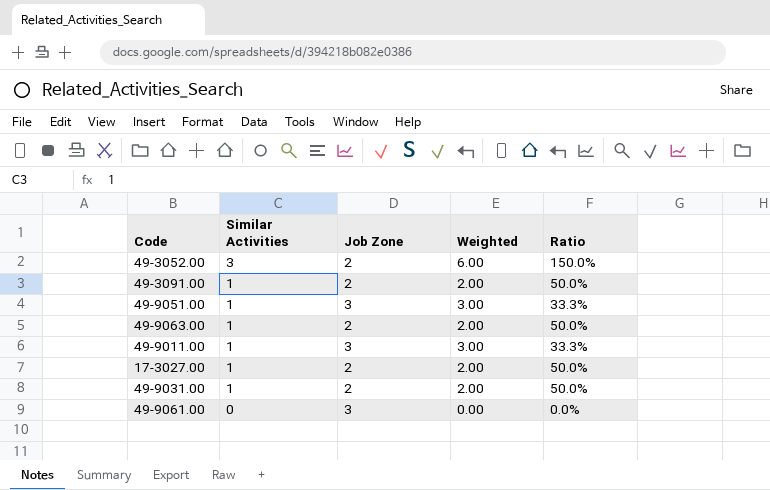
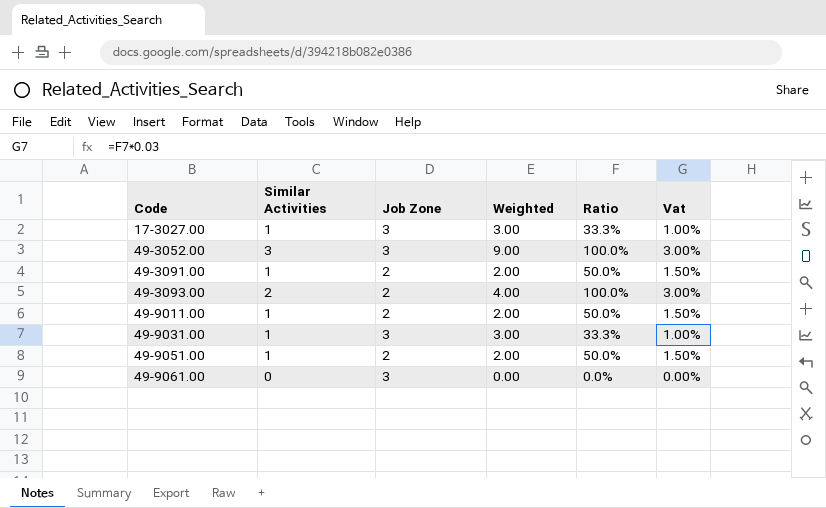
row order: Similar Activities descending -> Code ascending
column Vat | formula: none -> [Ratio] * 0.03
row 49-9063.00: 1 | 2 | 2.00 | 50.0% -> none
17-3027.00 | Job Zone: 2 -> 3
17-3027.00 | Weighted: 2.00 -> 3.00
17-3027.00 | Ratio: 50.0% -> 33.3%
49-3052.00 | Job Zone: 2 -> 3
49-3052.00 | Weighted: 6.00 -> 9.00
49-3052.00 | Ratio: 150.0% -> 100.0%
row 49-3093.00: none -> 2 | 2 | 4.00 | 100.0% | 3.00%
49-9011.00 | Job Zone: 3 -> 2
49-9011.00 | Weighted: 3.00 -> 2.00
49-9011.00 | Ratio: 33.3% -> 50.0%
49-9031.00 | Job Zone: 2 -> 3
49-9031.00 | Weighted: 2.00 -> 3.00
49-9031.00 | Ratio: 50.0% -> 33.3%
49-9051.00 | Job Zone: 3 -> 2
49-9051.00 | Weighted: 3.00 -> 2.00
49-9051.00 | Ratio: 33.3% -> 50.0%

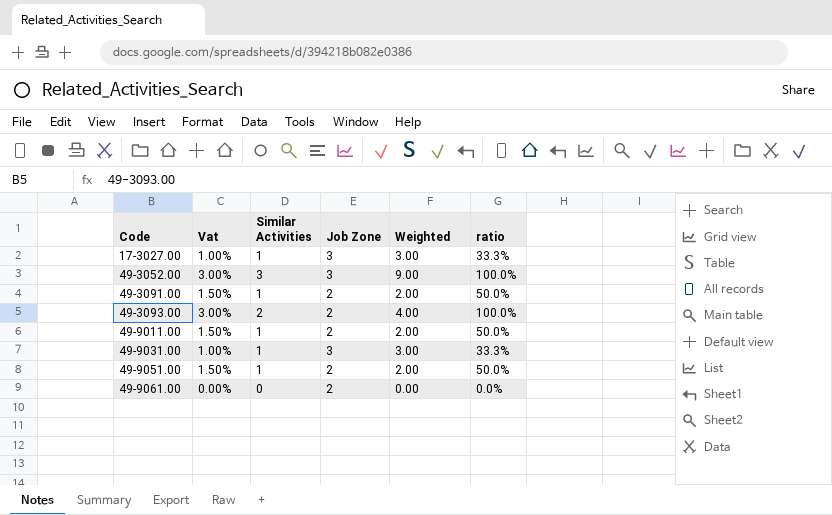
column Vat | position: 6 -> 2
column name: Ratio -> ratio
49-9061.00 | Job Zone: 3 -> 2

